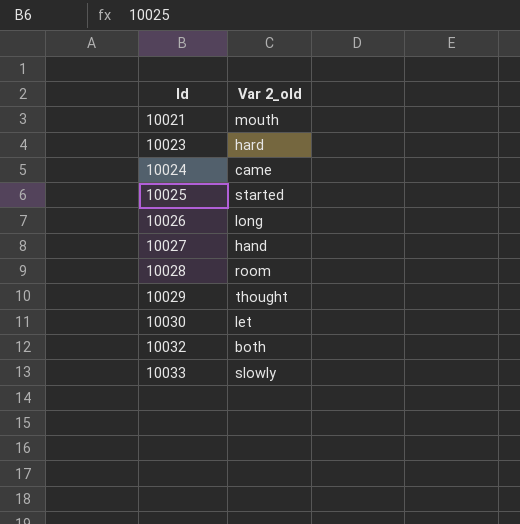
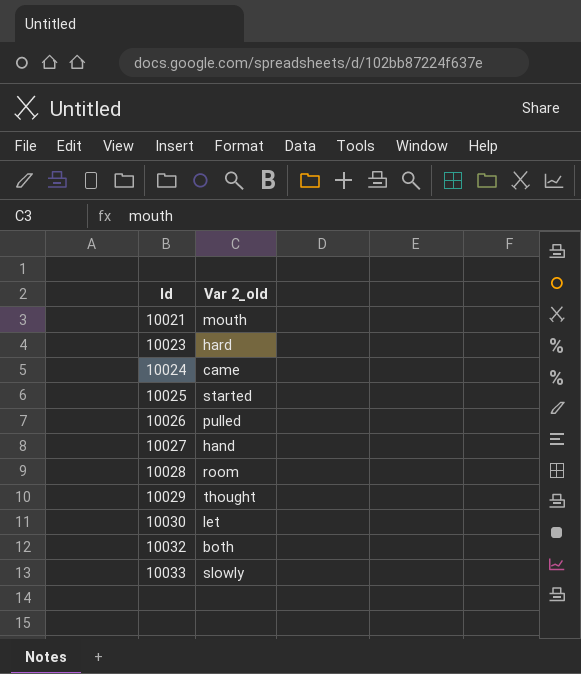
10026 | Var 2_old: long -> pulled

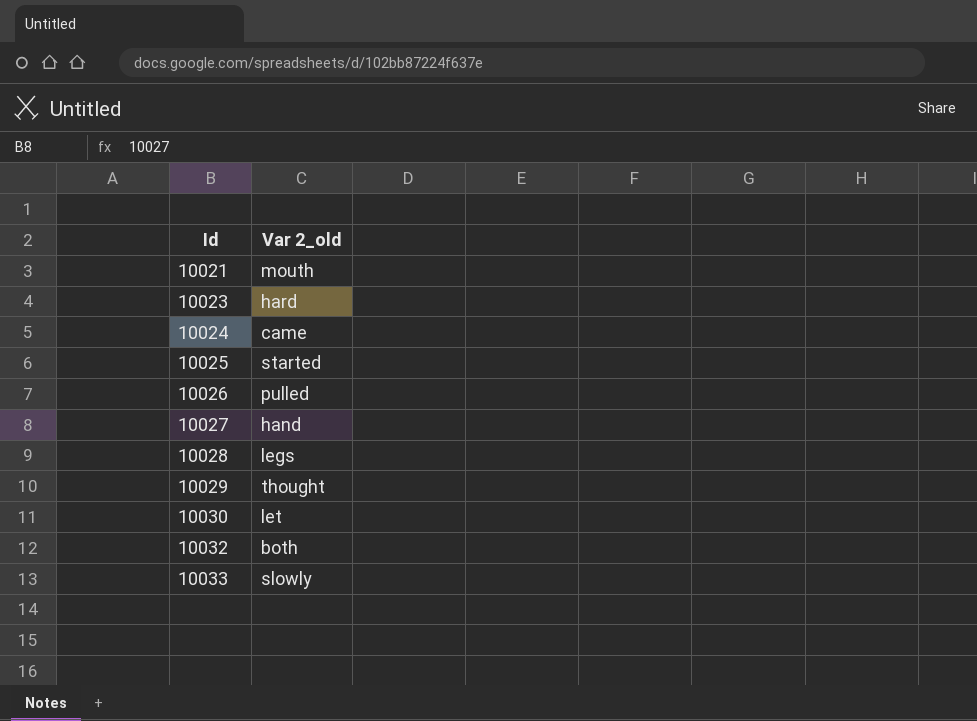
10028 | Var 2_old: room -> legs

